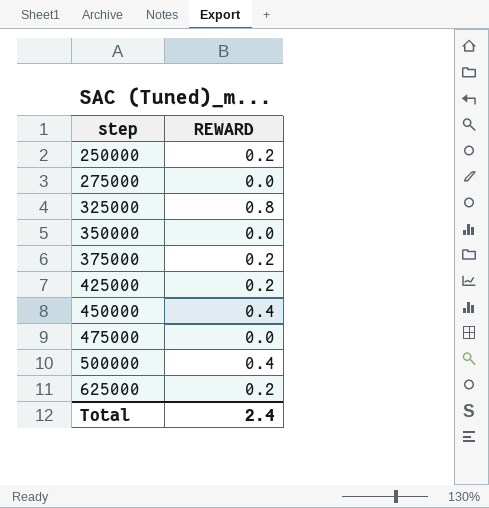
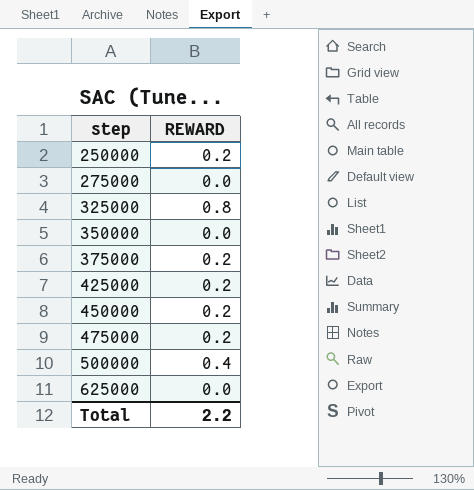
450000 | REWARD: 0.4 -> 0.2
475000 | REWARD: 0.0 -> 0.2
625000 | REWARD: 0.2 -> 0.0
Total | REWARD: 2.4 -> 2.2

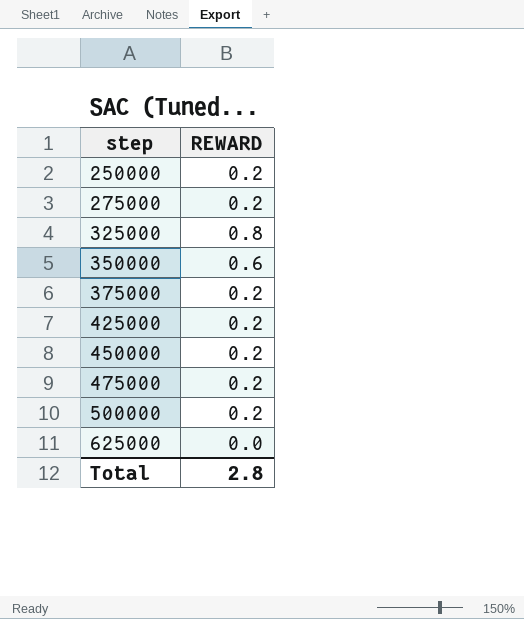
275000 | REWARD: 0.0 -> 0.2
350000 | REWARD: 0.0 -> 0.6
500000 | REWARD: 0.4 -> 0.2
Total | REWARD: 2.2 -> 2.8

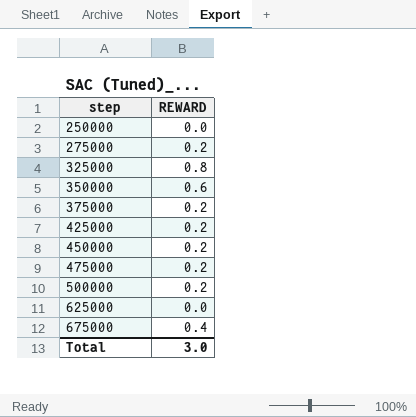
250000 | REWARD: 0.2 -> 0.0
row 675000: none -> 0.4
Total | REWARD: 2.8 -> 3.0

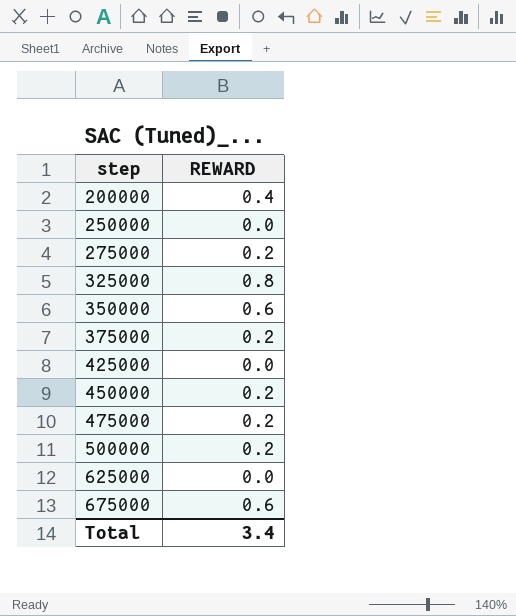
row 200000: none -> 0.4
425000 | REWARD: 0.2 -> 0.0
675000 | REWARD: 0.4 -> 0.6
Total | REWARD: 3.0 -> 3.4

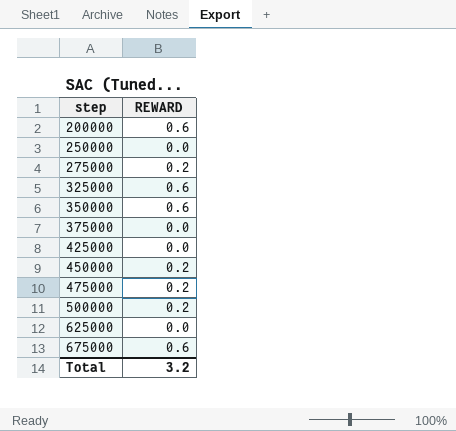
200000 | REWARD: 0.4 -> 0.6
325000 | REWARD: 0.8 -> 0.6
375000 | REWARD: 0.2 -> 0.0
Total | REWARD: 3.4 -> 3.2

